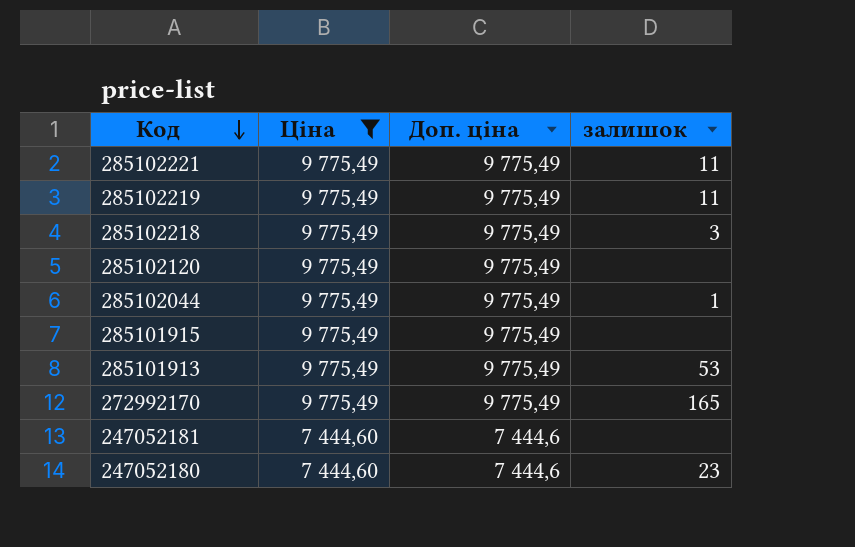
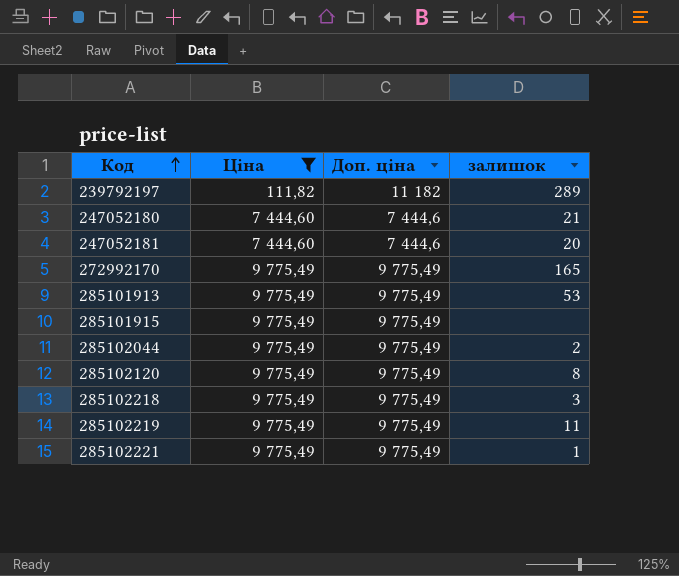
row order: Код descending -> Код ascending
row 239792197: none -> 111,82 | 11 182 | 289
247052180 | залишок: 23 -> 21
247052181 | залишок: none -> 20
285102044 | залишок: 1 -> 2
285102120 | залишок: none -> 8
285102221 | залишок: 11 -> 1

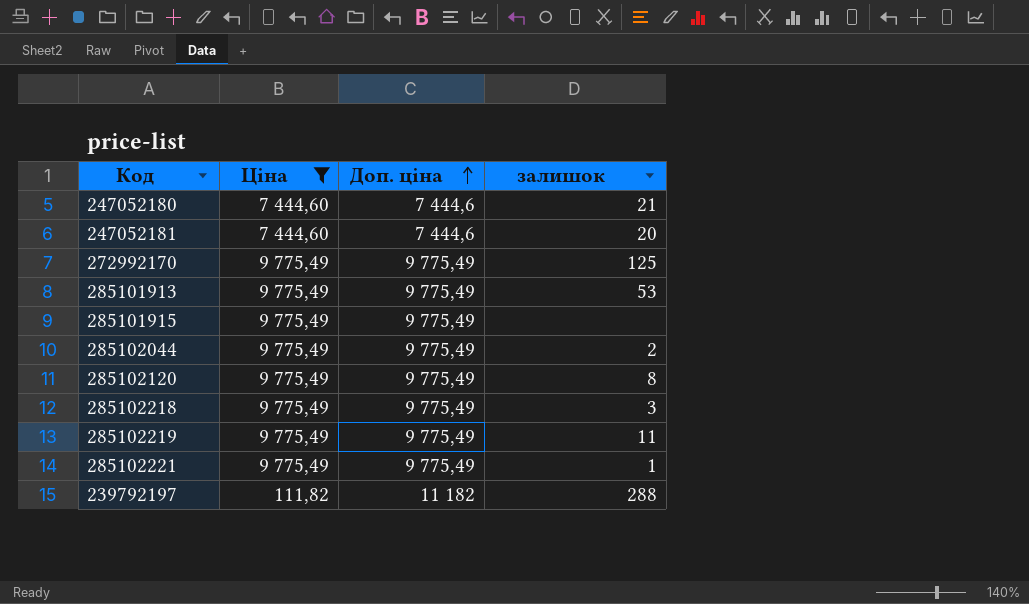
row order: Код ascending -> Доп. ціна ascending
272992170 | залишок: 165 -> 125
239792197 | залишок: 289 -> 288

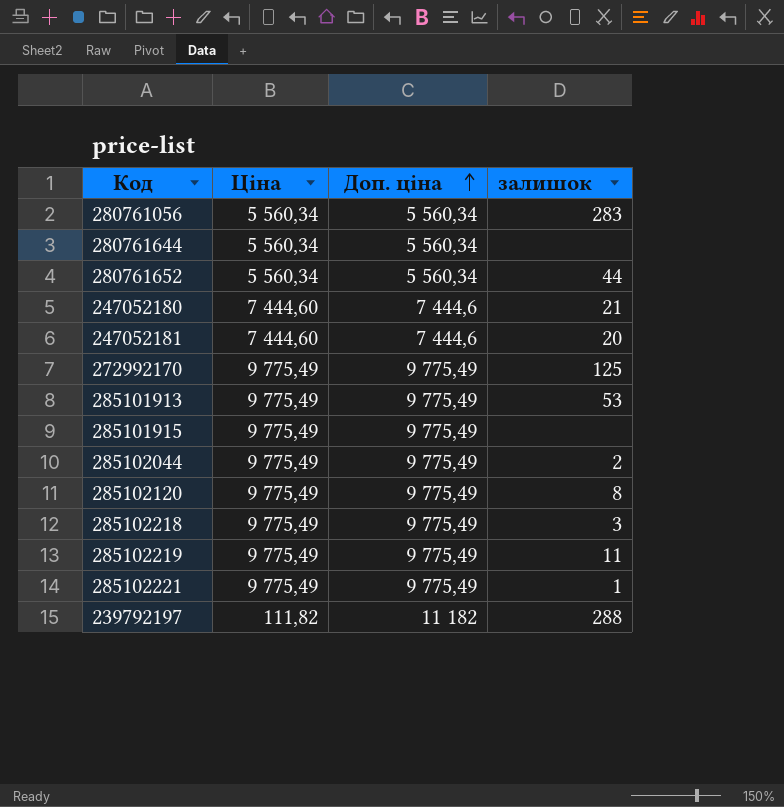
filter: Ціна != 5 560,34 -> none

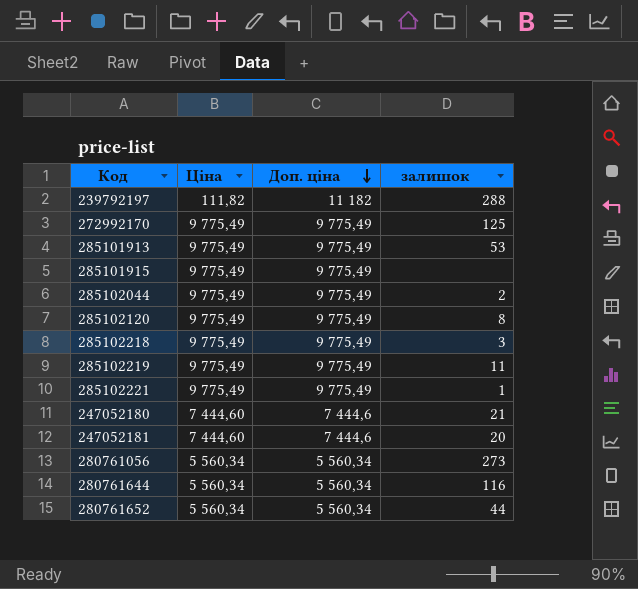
row order: Доп. ціна ascending -> Доп. ціна descending
280761056 | залишок: 283 -> 273
280761644 | залишок: none -> 116

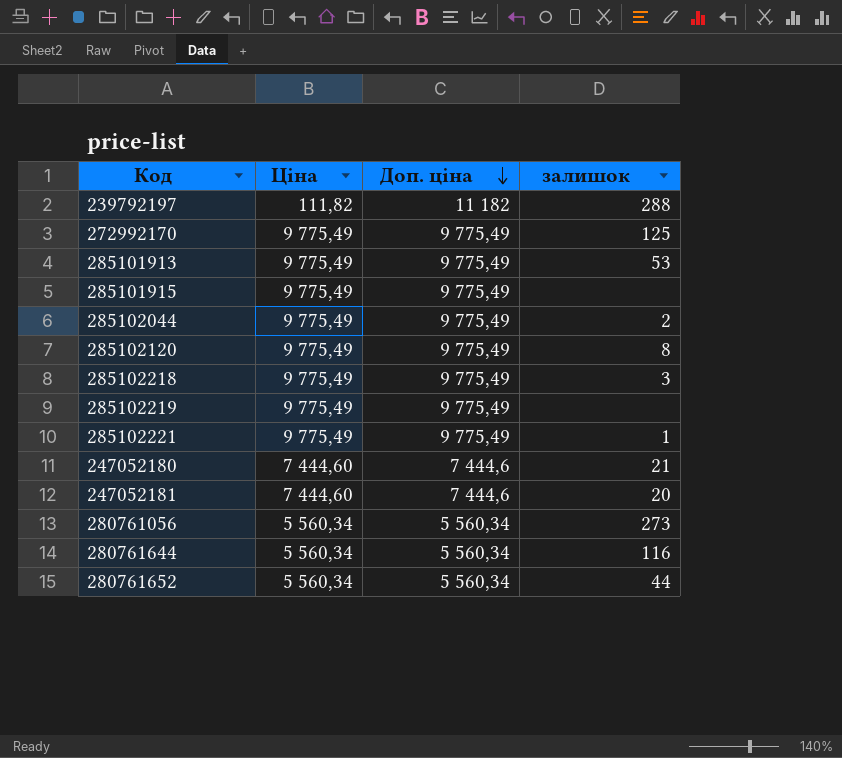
285102219 | залишок: 11 -> none

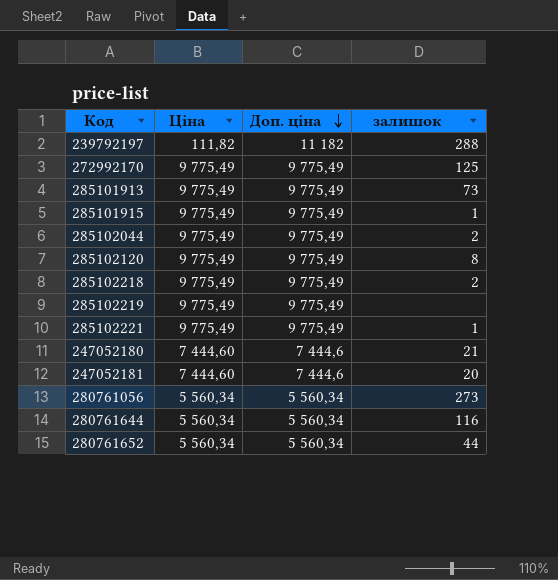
285101913 | залишок: 53 -> 73
285101915 | залишок: none -> 1
285102218 | залишок: 3 -> 2

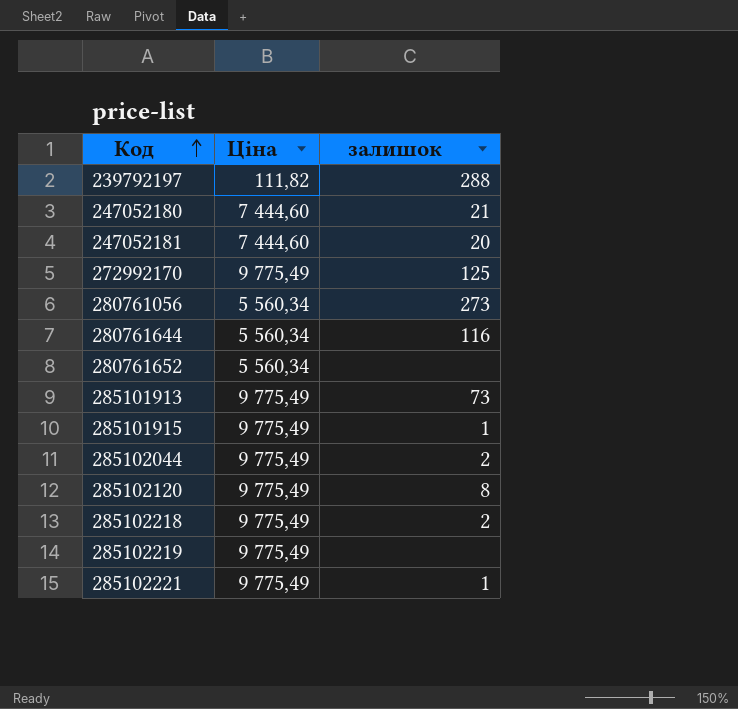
row order: Доп. ціна descending -> Код ascending
column Доп. ціна | position: 3 -> none
280761652 | залишок: 44 -> none

